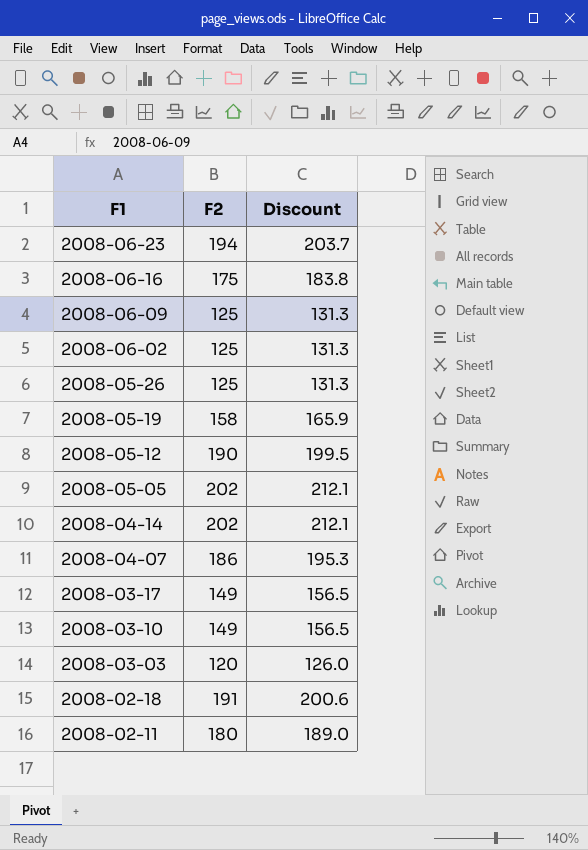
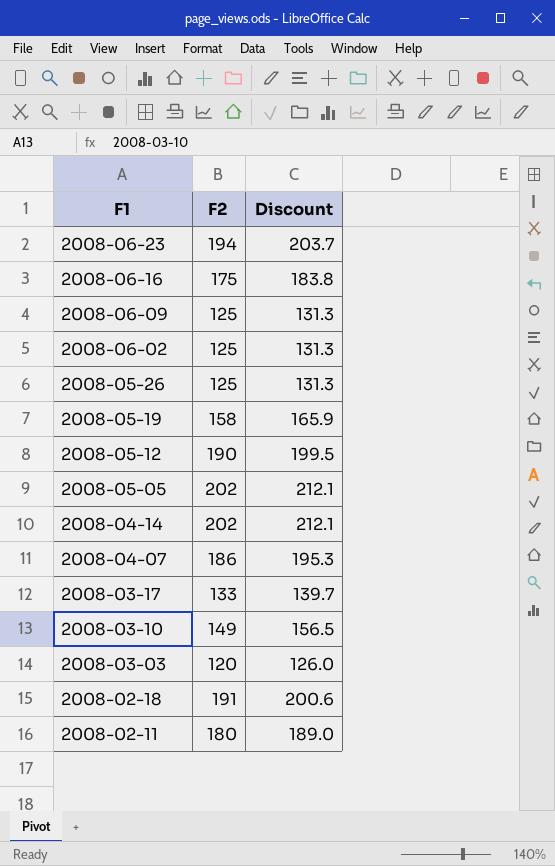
2008-03-17 | F2: 149 -> 133
2008-03-17 | Discount: 156.5 -> 139.7

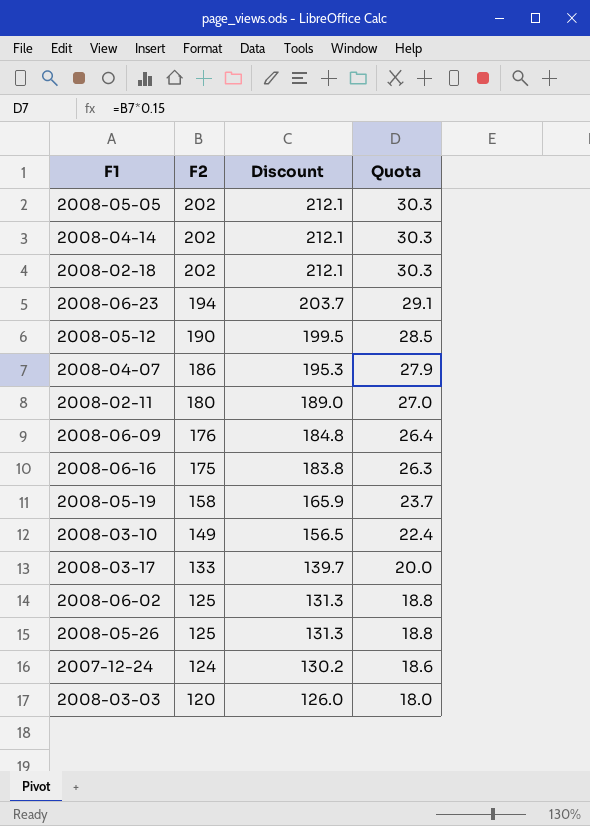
row order: F1 descending -> F2 descending
column Quota | formula: none -> [F2] * 0.15
2008-02-18 | F2: 191 -> 202
2008-02-18 | Discount: 200.6 -> 212.1
2008-06-09 | F2: 125 -> 176
2008-06-09 | Discount: 131.3 -> 184.8
row 2007-12-24: none -> 124 | 130.2 | 18.6

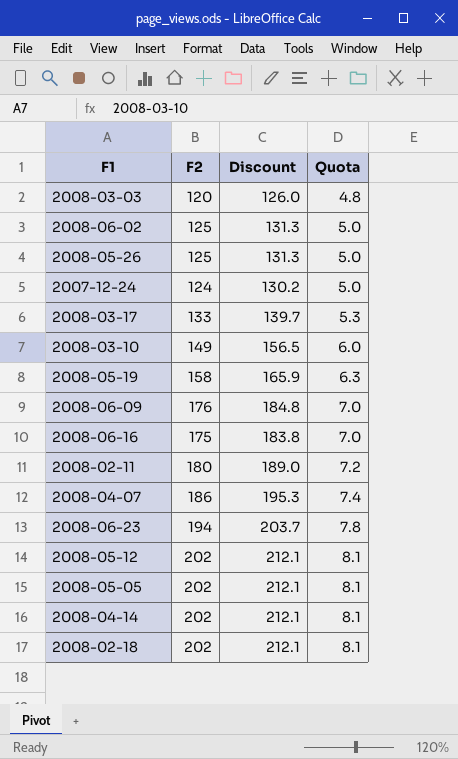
row order: F2 descending -> Quota ascending
column Quota | formula: [F2] * 0.15 -> [F2] * 0.04
2008-05-12 | F2: 190 -> 202
2008-05-12 | Discount: 199.5 -> 212.1

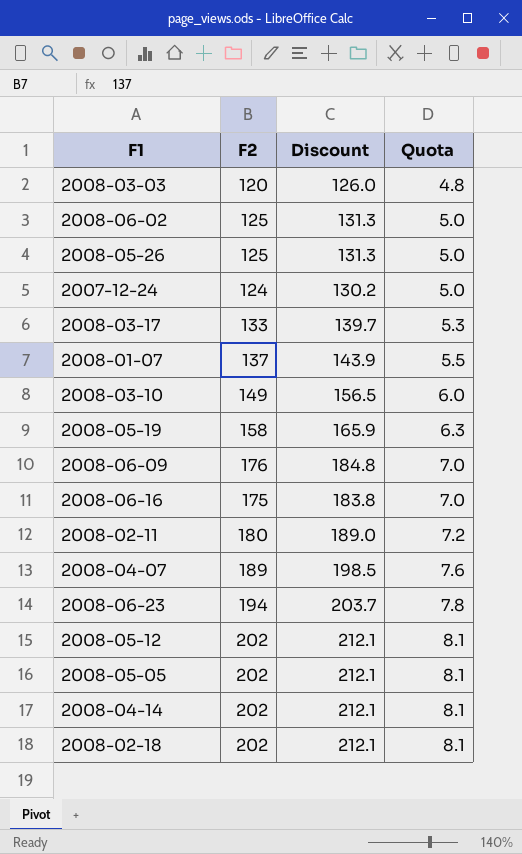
row 2008-01-07: none -> 137 | 143.9 | 5.5
2008-04-07 | F2: 186 -> 189
2008-04-07 | Discount: 195.3 -> 198.5
2008-04-07 | Quota: 7.4 -> 7.6

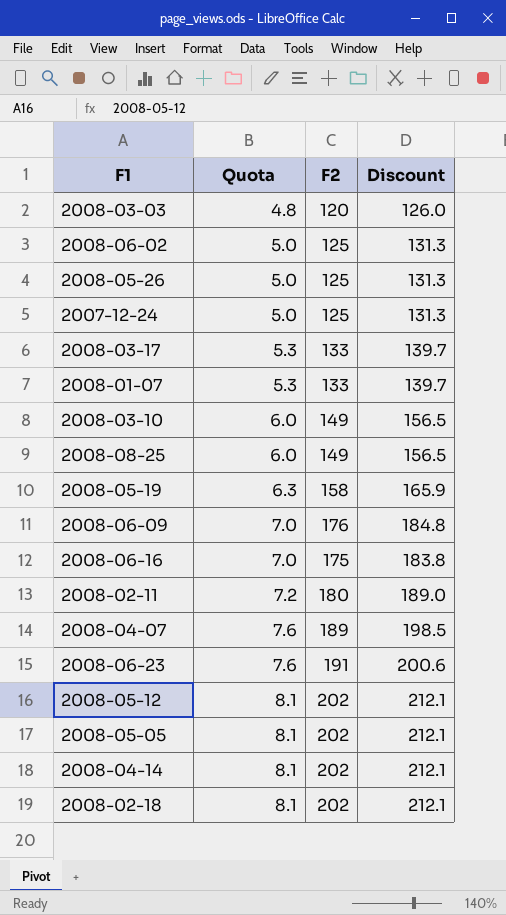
column Quota | position: 4 -> 2
2007-12-24 | F2: 124 -> 125
2007-12-24 | Discount: 130.2 -> 131.3
2008-01-07 | Quota: 5.5 -> 5.3
2008-01-07 | F2: 137 -> 133
2008-01-07 | Discount: 143.9 -> 139.7
row 2008-08-25: none -> 6.0 | 149 | 156.5
2008-06-23 | Quota: 7.8 -> 7.6
2008-06-23 | F2: 194 -> 191
2008-06-23 | Discount: 203.7 -> 200.6

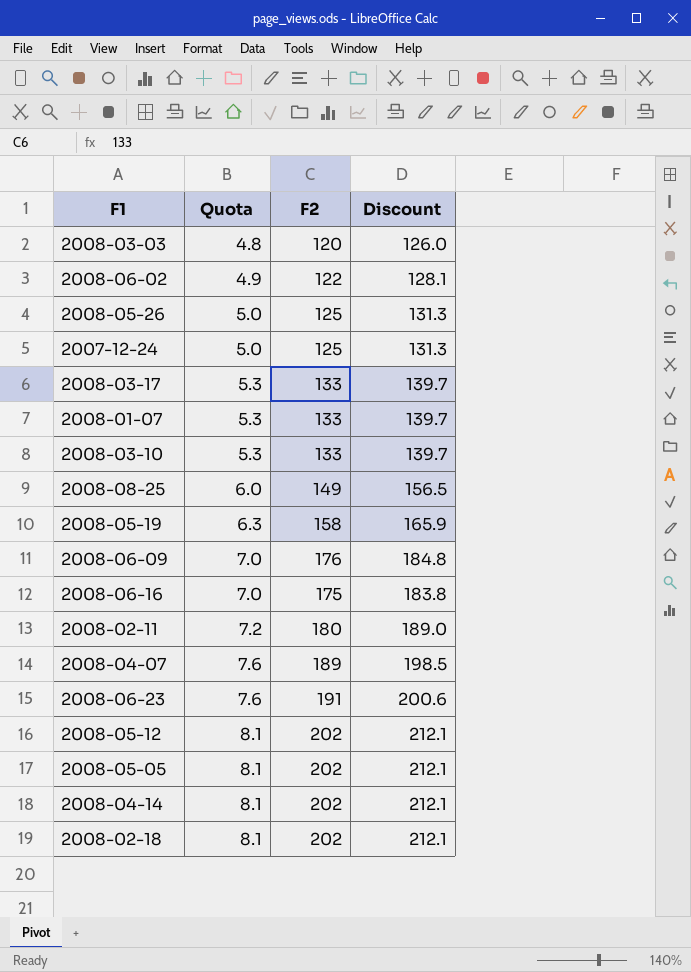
2008-06-02 | Quota: 5.0 -> 4.9
2008-06-02 | F2: 125 -> 122
2008-06-02 | Discount: 131.3 -> 128.1
2008-03-10 | Quota: 6.0 -> 5.3
2008-03-10 | F2: 149 -> 133
2008-03-10 | Discount: 156.5 -> 139.7

